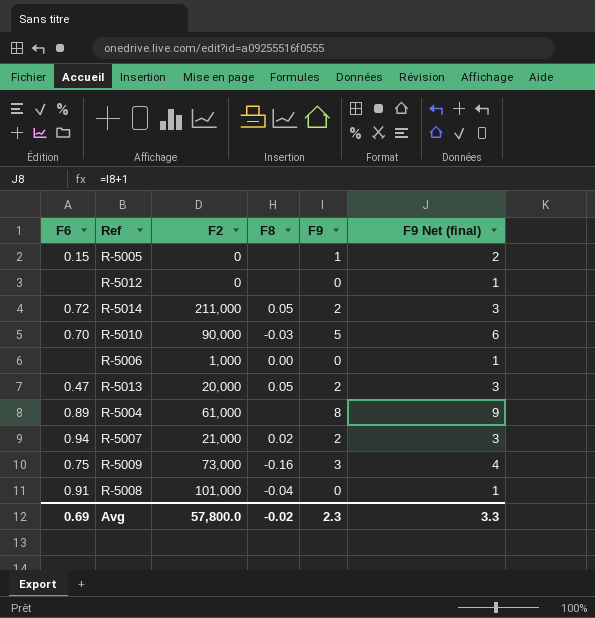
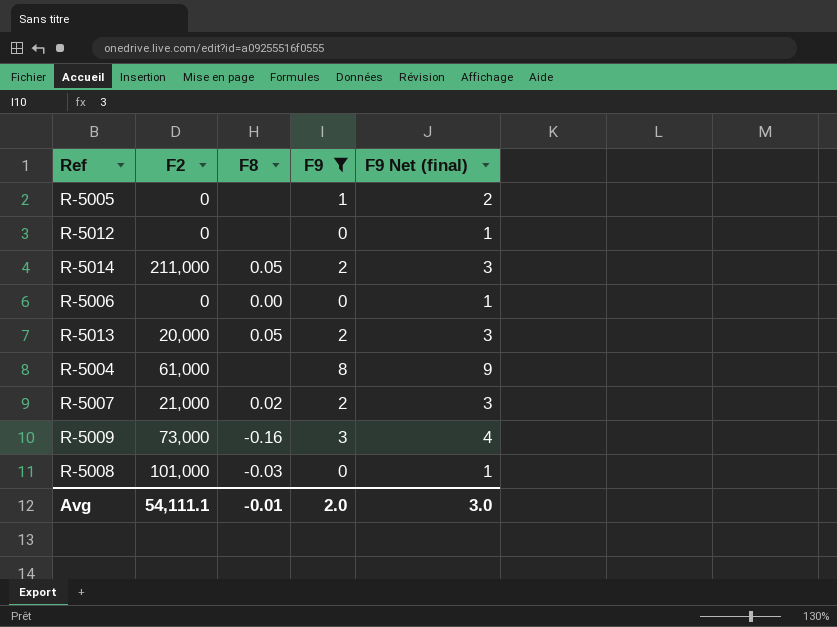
filter: none -> F9 != 5
column F6 | position: 1 -> none
R-5006 | F2: 1,000 -> 0
R-5008 | F8: -0.04 -> -0.03
Avg | F2: 57,800.0 -> 54,111.1
Avg | F8: -0.02 -> -0.01
Avg | F9: 2.3 -> 2.0
Avg | F9 Net (final): 3.3 -> 3.0

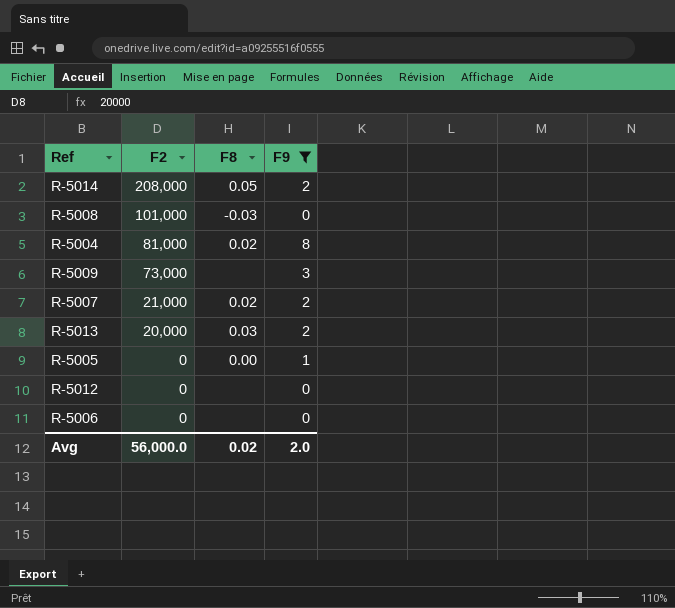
row order: none -> F2 descending
column F9 Net (final) | formula: [F9] + 1 -> none
R-5014 | F2: 211,000 -> 208,000
R-5004 | F2: 61,000 -> 81,000
R-5004 | F8: none -> 0.02
R-5009 | F8: -0.16 -> none
R-5013 | F8: 0.05 -> 0.03
R-5005 | F8: none -> 0.00
R-5006 | F8: 0.00 -> none
Avg | F2: 54,111.1 -> 56,000.0
Avg | F8: -0.01 -> 0.02

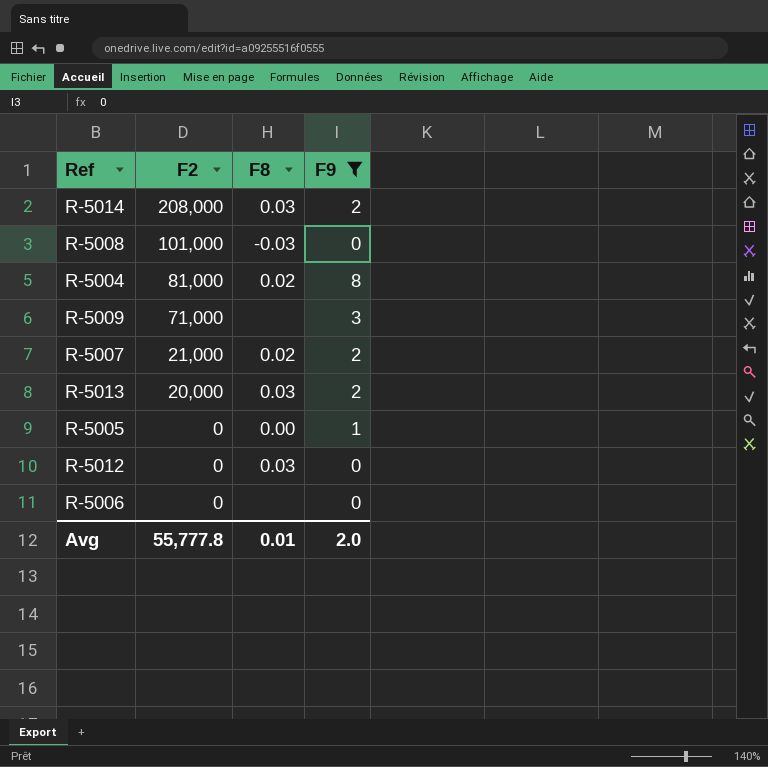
R-5014 | F8: 0.05 -> 0.03
R-5009 | F2: 73,000 -> 71,000
R-5012 | F8: none -> 0.03
Avg | F2: 56,000.0 -> 55,777.8
Avg | F8: 0.02 -> 0.01

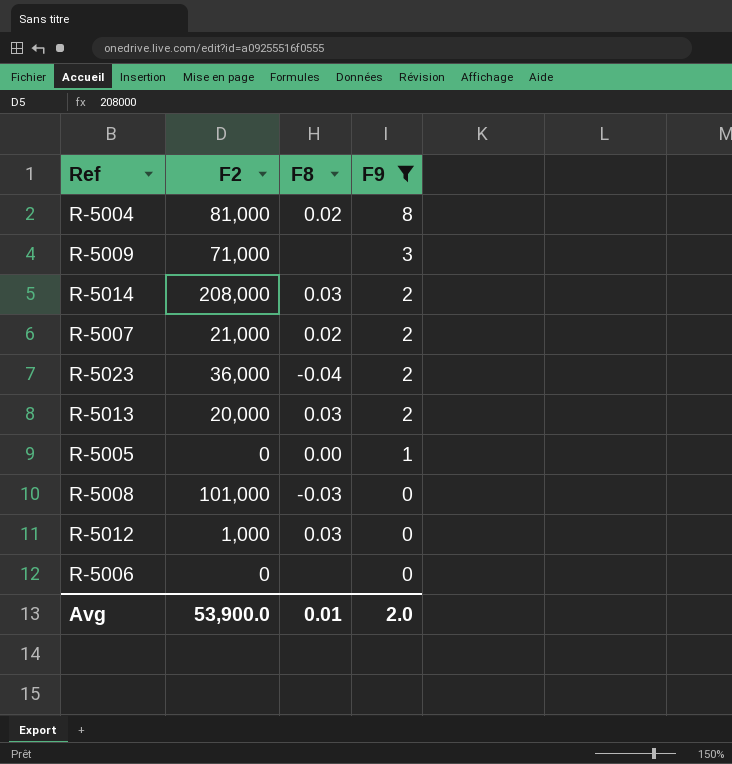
row order: F2 descending -> F9 descending
row R-5023: none -> 36,000 | -0.04 | 2
R-5012 | F2: 0 -> 1,000
Avg | F2: 55,777.8 -> 53,900.0

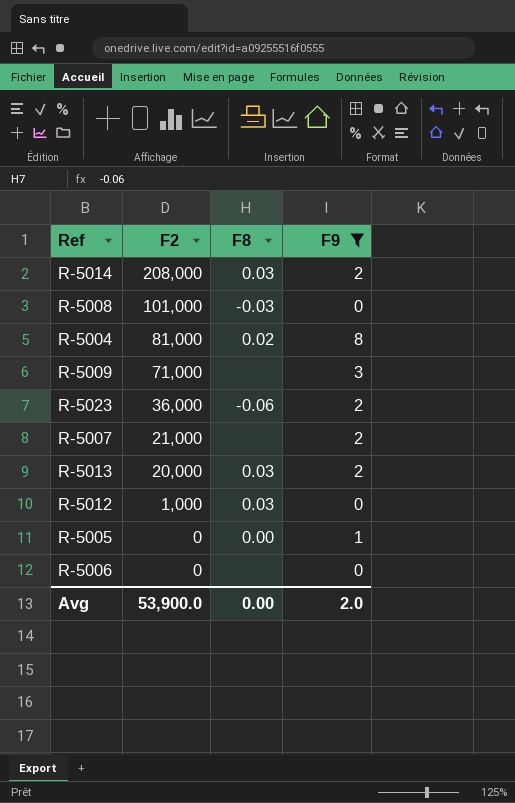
row order: F9 descending -> F2 descending
R-5023 | F8: -0.04 -> -0.06
R-5007 | F8: 0.02 -> none
Avg | F8: 0.01 -> 0.00

